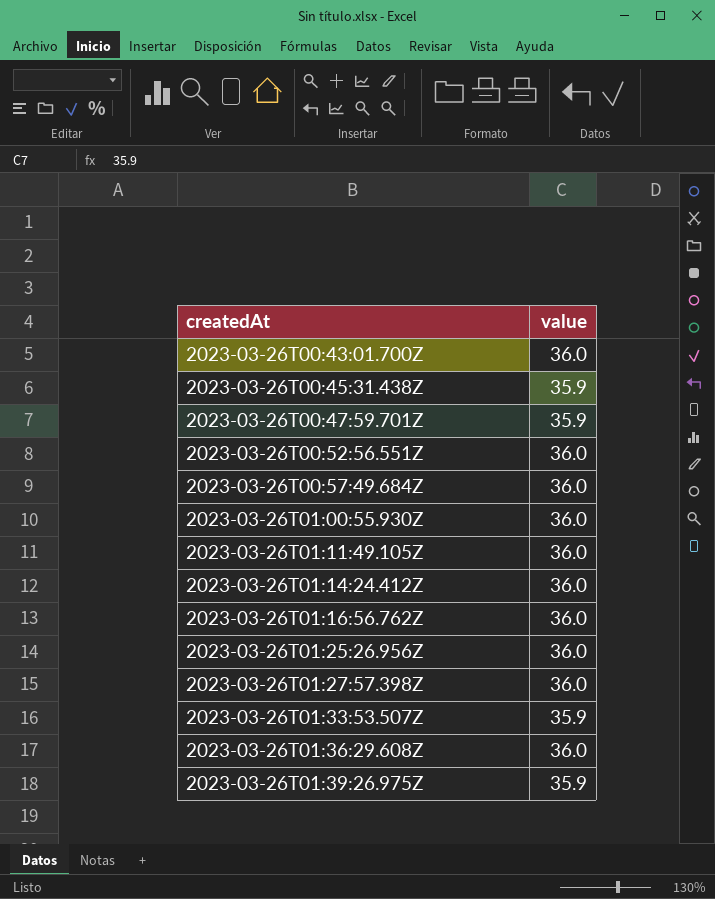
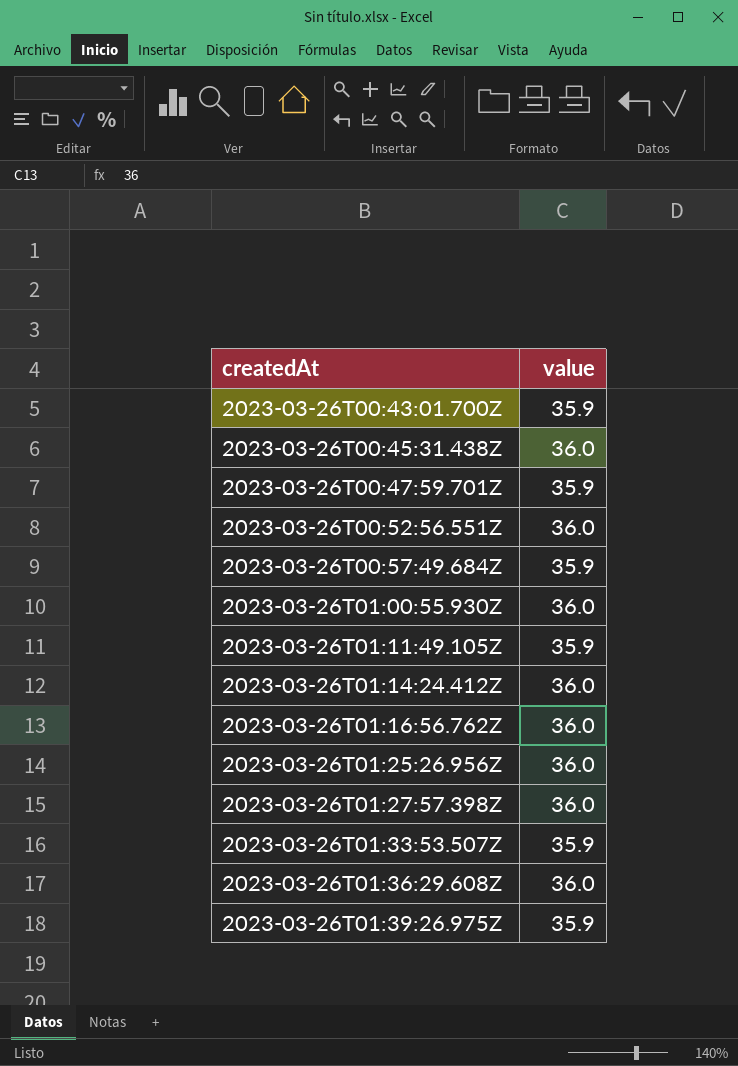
2023-03-26T00:43:01.700Z | value: 36.0 -> 35.9
2023-03-26T00:45:31.438Z | value: 35.9 -> 36.0
2023-03-26T00:57:49.684Z | value: 36.0 -> 35.9
2023-03-26T01:11:49.105Z | value: 36.0 -> 35.9

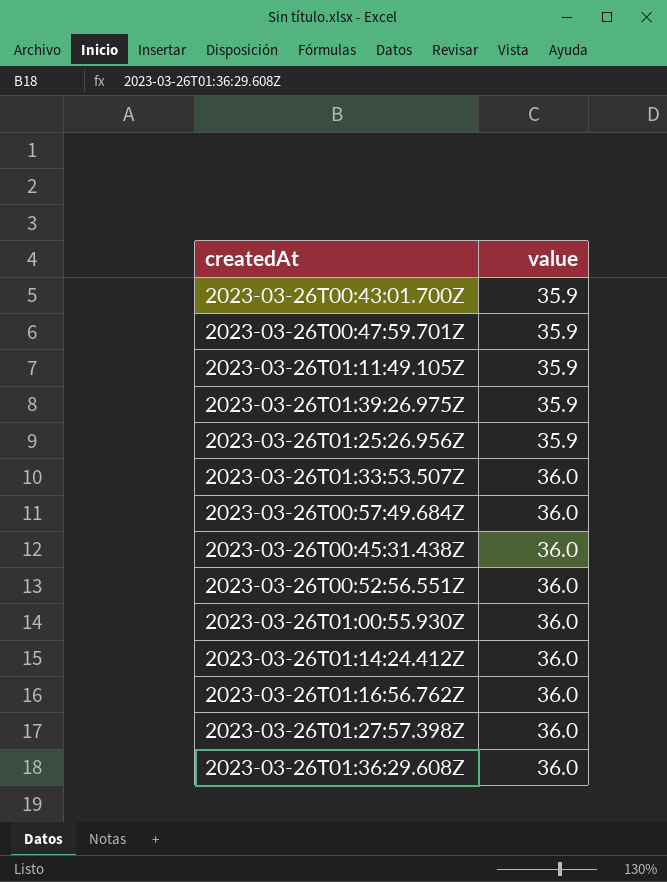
row order: createdAt ascending -> value ascending
2023-03-26T01:25:26.956Z | value: 36.0 -> 35.9
2023-03-26T01:33:53.507Z | value: 35.9 -> 36.0
2023-03-26T00:57:49.684Z | value: 35.9 -> 36.0

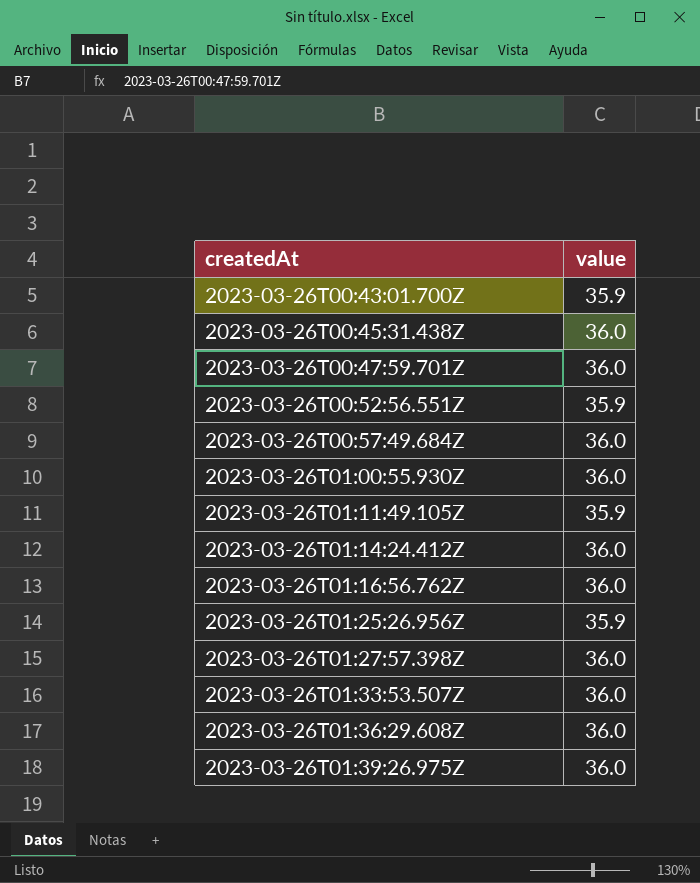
row order: value ascending -> createdAt ascending
2023-03-26T00:47:59.701Z | value: 35.9 -> 36.0
2023-03-26T00:52:56.551Z | value: 36.0 -> 35.9
2023-03-26T01:39:26.975Z | value: 35.9 -> 36.0

